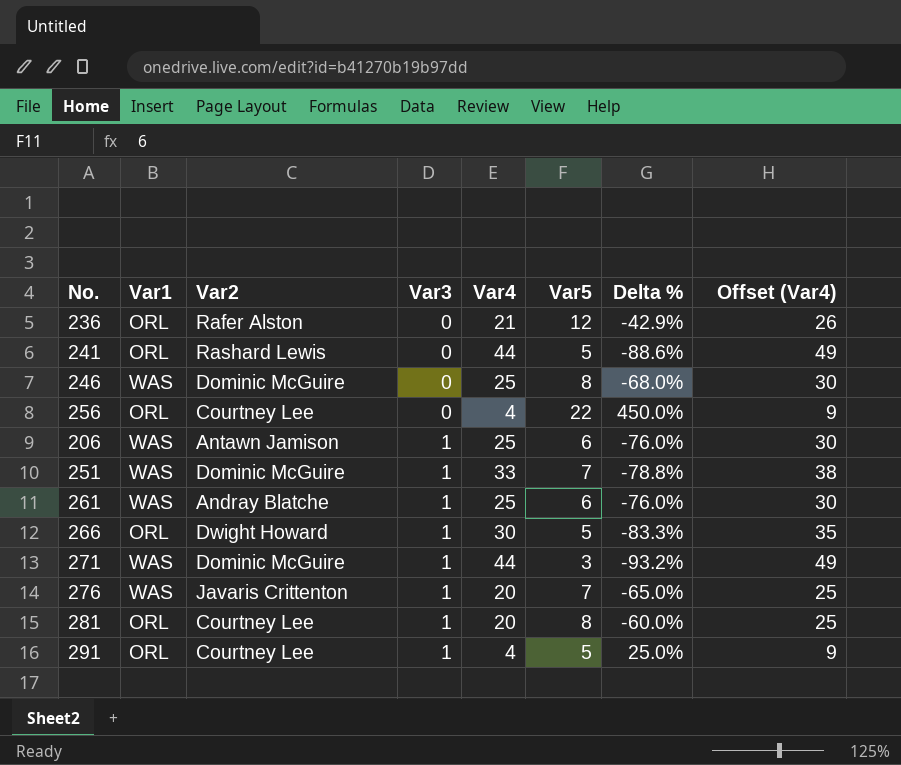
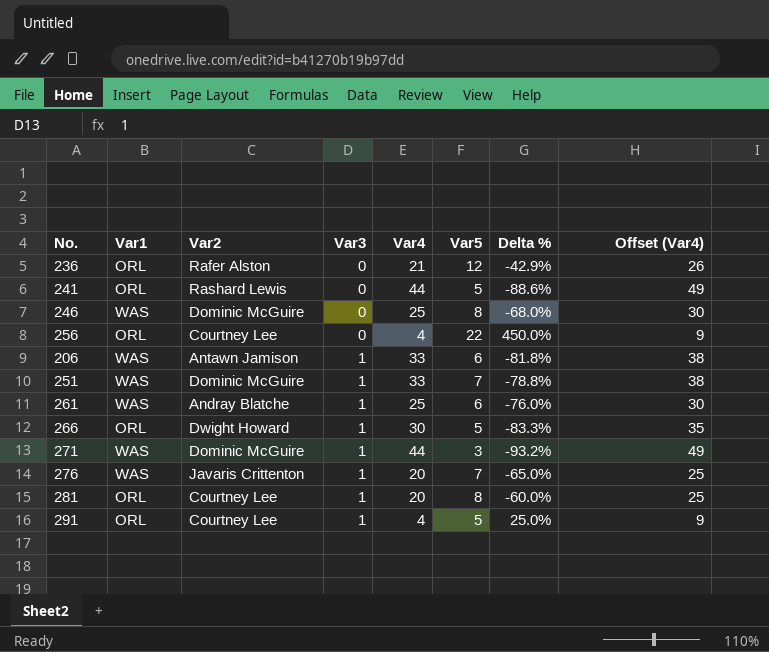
206 | Var4: 25 -> 33
206 | Delta %: -76.0% -> -81.8%
206 | Offset (Var4): 30 -> 38

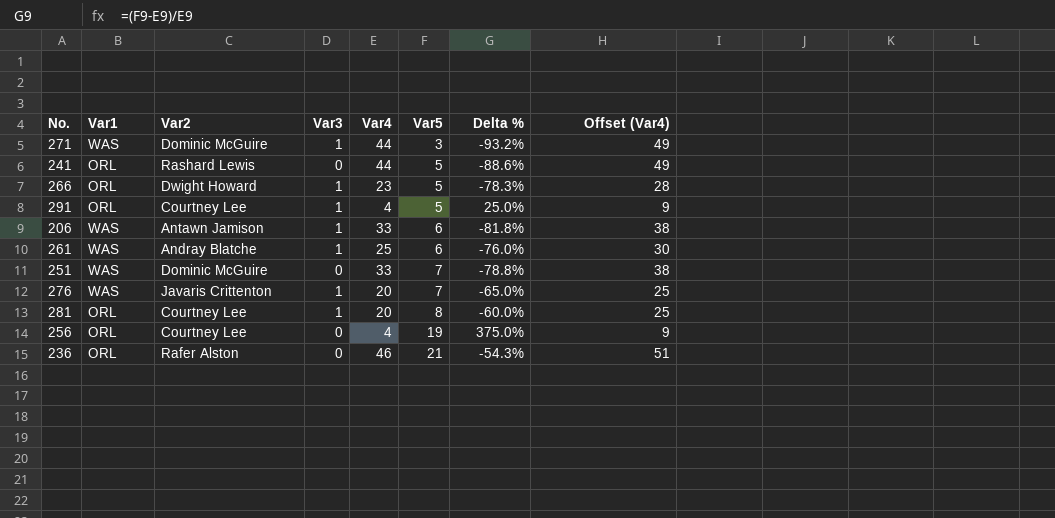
row order: Var3 ascending -> Var5 ascending
row 246: WAS | Dominic McGuire | 0 | 25 | 8 | -68.0% | 30 -> none
266 | Var4: 30 -> 23
266 | Delta %: -83.3% -> -78.3%
266 | Offset (Var4): 35 -> 28
251 | Var3: 1 -> 0
256 | Var5: 22 -> 19
256 | Delta %: 450.0% -> 375.0%
236 | Var4: 21 -> 46
236 | Var5: 12 -> 21
236 | Delta %: -42.9% -> -54.3%
236 | Offset (Var4): 26 -> 51

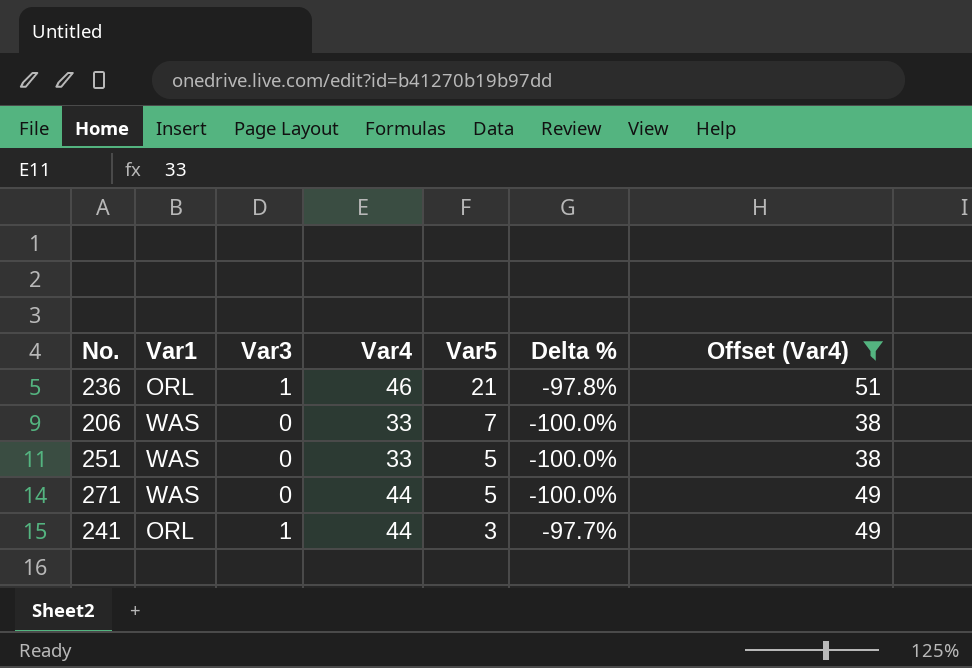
filter: none -> Offset (Var4) >= 38
row order: Var5 ascending -> Var5 descending
column Var2 | position: 3 -> none
column Delta % | formula: ([Var5] - [Var4]) / [Var4] -> ([Var3] - [Var4]) / [Var4]
236 | Var3: 0 -> 1
206 | Var3: 1 -> 0
206 | Var5: 6 -> 7
251 | Var5: 7 -> 5
271 | Var3: 1 -> 0
271 | Var5: 3 -> 5
241 | Var3: 0 -> 1
241 | Var5: 5 -> 3

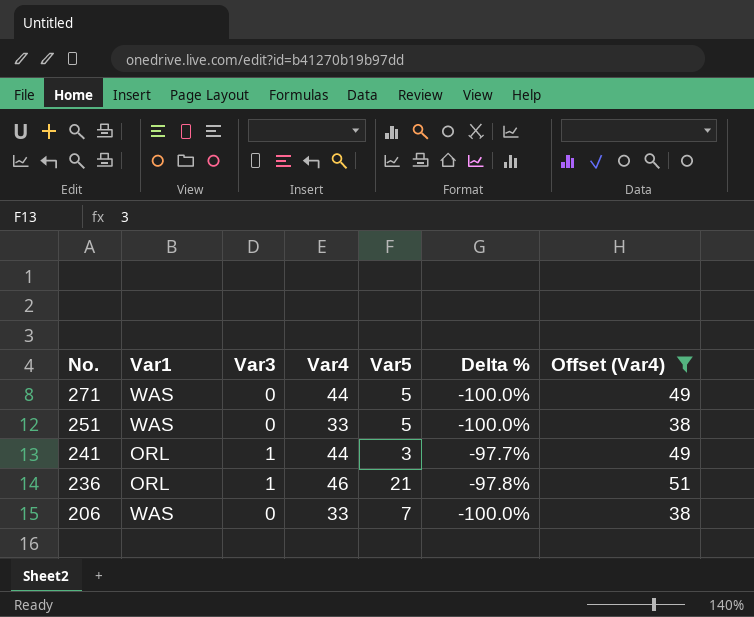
row order: Var5 descending -> No. descending

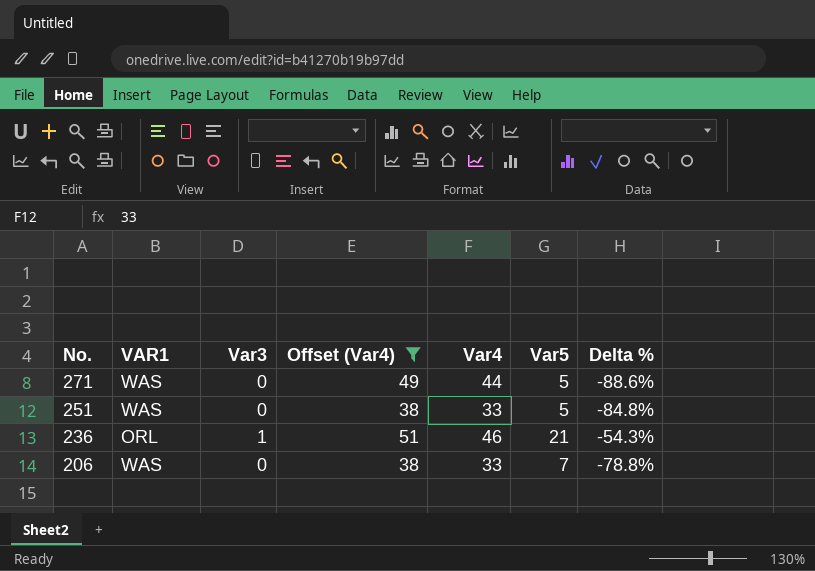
column name: Var1 -> VAR1
column Offset (Var4) | position: 7 -> 4
column Delta % | formula: ([Var3] - [Var4]) / [Var4] -> ([Var5] - [Var4]) / [Var4]
row 241: ORL | 1 | 44 | 3 | -97.7% | 49 -> none

